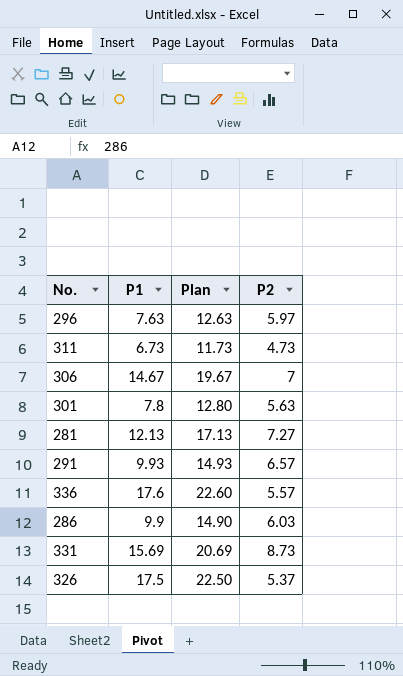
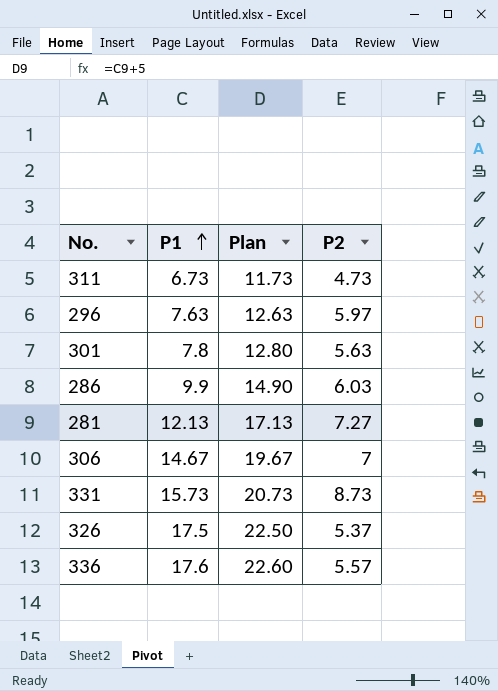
row order: none -> P1 ascending
row 291: 9.93 | 14.93 | 6.57 -> none
331 | P1: 15.69 -> 15.73
331 | Plan: 20.69 -> 20.73

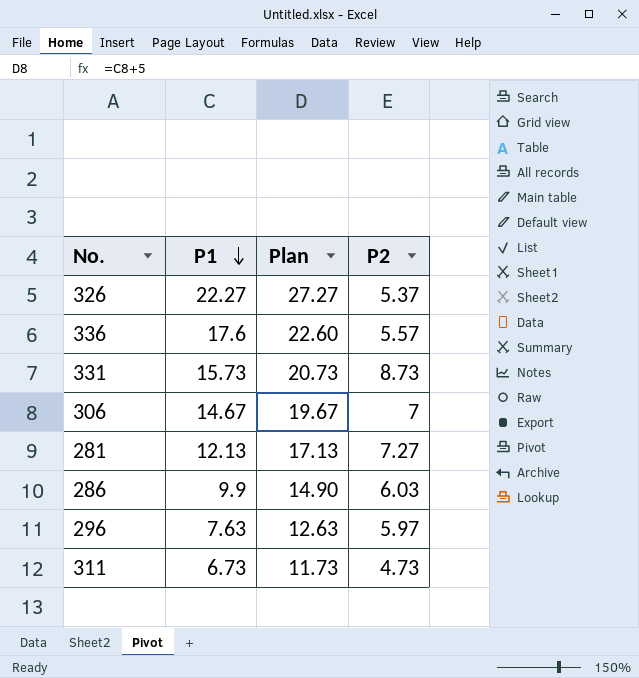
row order: P1 ascending -> P1 descending
row 301: 7.8 | 12.80 | 5.63 -> none
326 | P1: 17.5 -> 22.27
326 | Plan: 22.50 -> 27.27

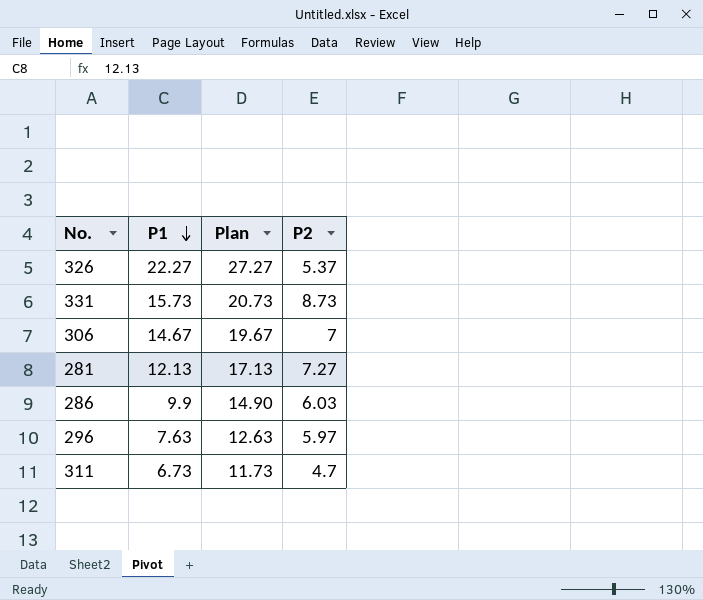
row 336: 17.6 | 22.60 | 5.57 -> none
311 | P2: 4.73 -> 4.7

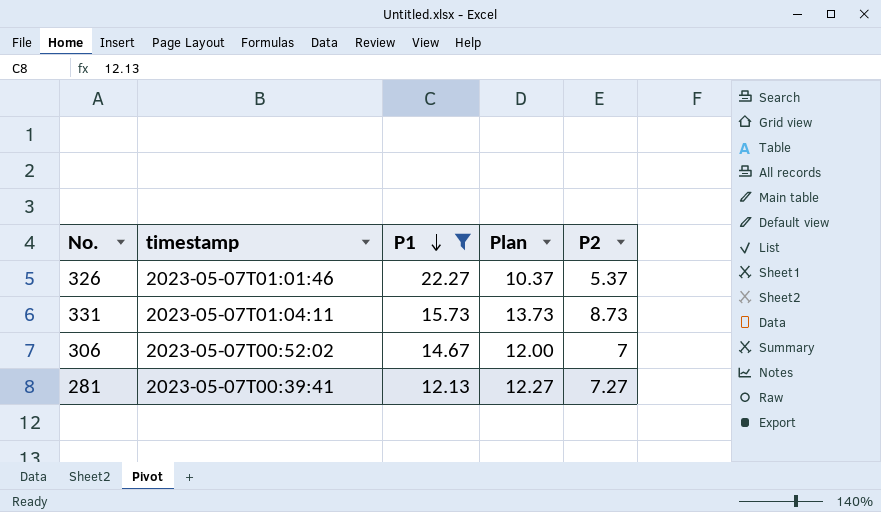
filter: none -> P1 >= 12.13
column timestamp | position: none -> 2
column Plan | formula: [P1] + 5 -> [P2] + 5

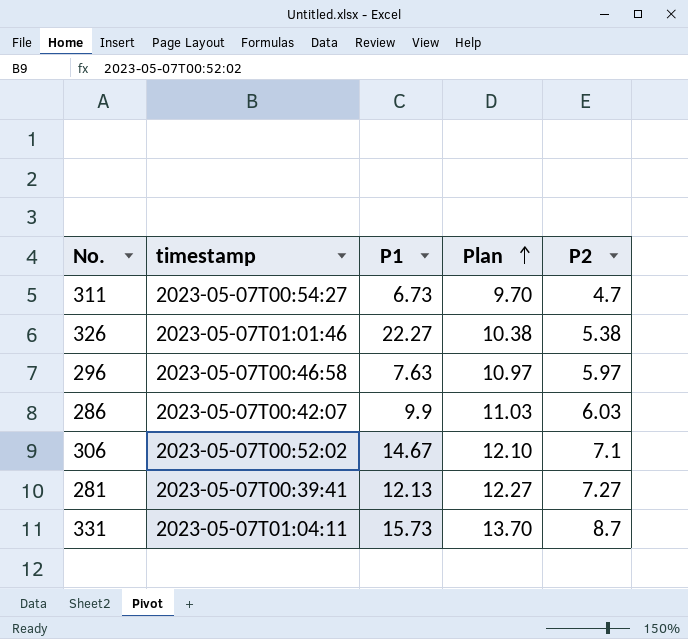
filter: P1 >= 12.13 -> none
row order: P1 descending -> Plan ascending
326 | Plan: 10.37 -> 10.38
326 | P2: 5.37 -> 5.38
306 | Plan: 12.00 -> 12.10
306 | P2: 7 -> 7.1
331 | Plan: 13.73 -> 13.70
331 | P2: 8.73 -> 8.7

